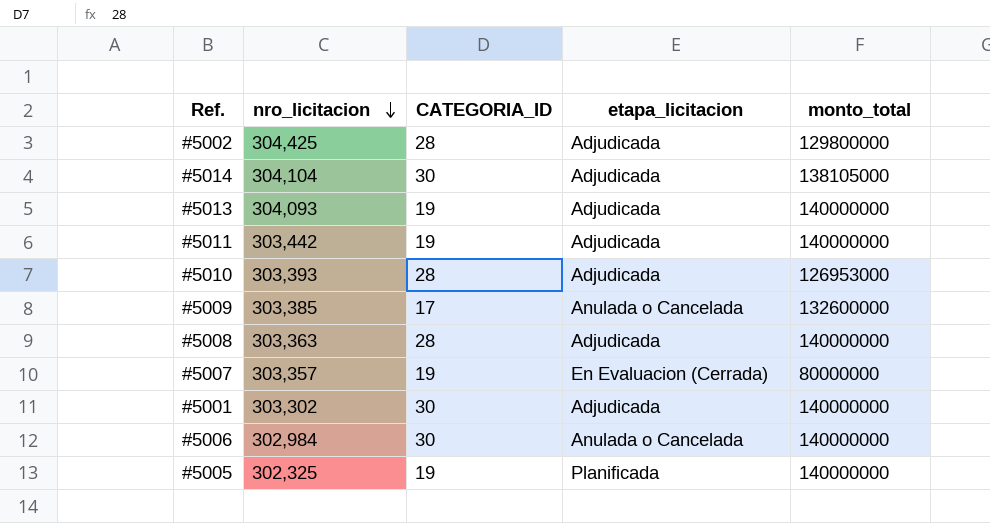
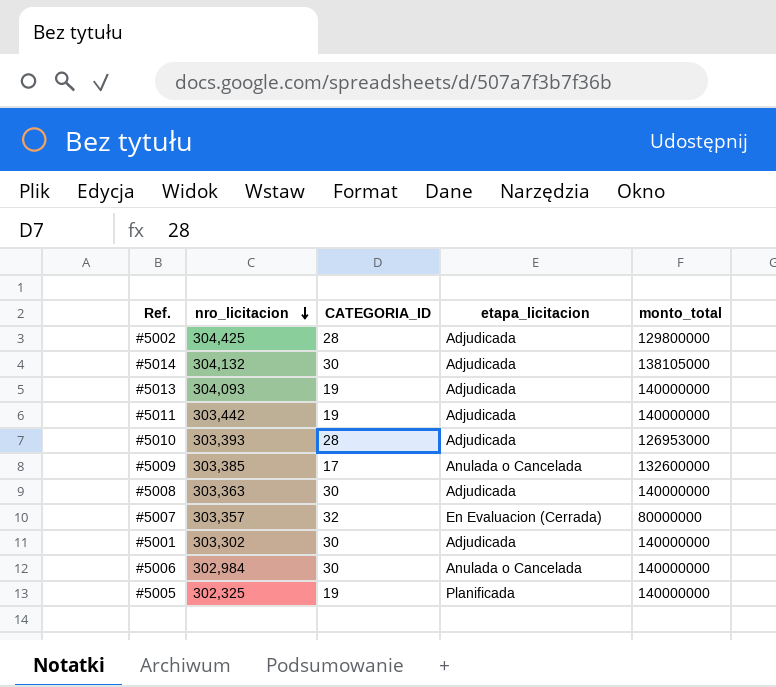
#5014 | nro_licitacion: 304,104 -> 304,132
#5008 | CATEGORIA_ID: 28 -> 30
#5007 | CATEGORIA_ID: 19 -> 32

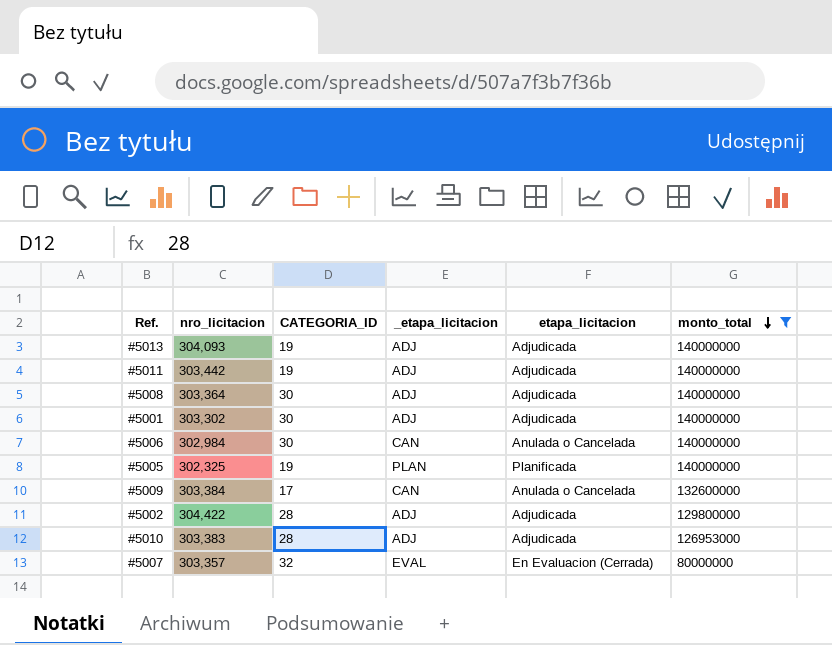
filter: none -> monto_total != 138105000
row order: nro_licitacion descending -> monto_total descending
column _etapa_licitacion | position: none -> 4
#5008 | nro_licitacion: 303,363 -> 303,364
#5009 | nro_licitacion: 303,385 -> 303,384
#5002 | nro_licitacion: 304,425 -> 304,422
#5010 | nro_licitacion: 303,393 -> 303,383

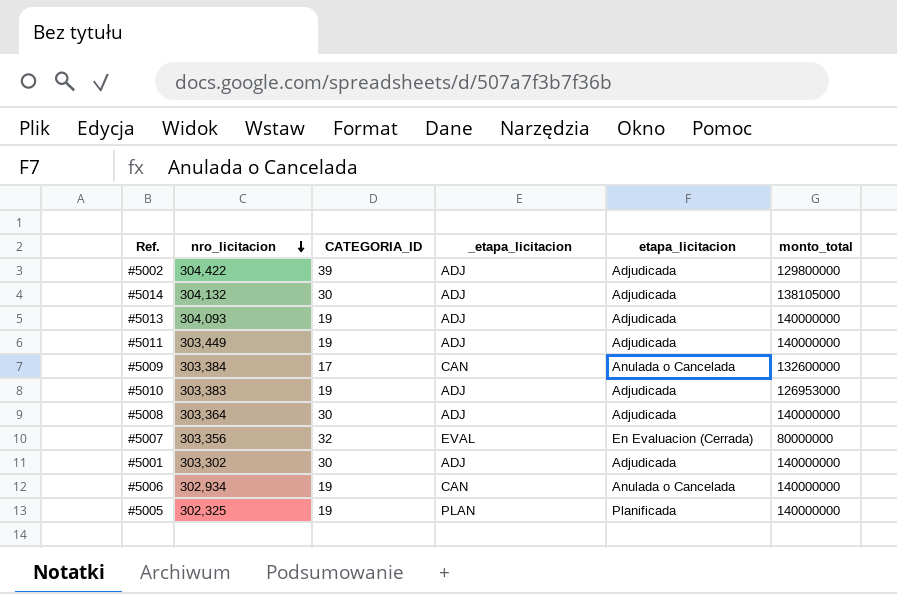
filter: monto_total != 138105000 -> none
row order: monto_total descending -> nro_licitacion descending
#5002 | CATEGORIA_ID: 28 -> 39
#5011 | nro_licitacion: 303,442 -> 303,449
#5010 | CATEGORIA_ID: 28 -> 19
#5007 | nro_licitacion: 303,357 -> 303,356
#5006 | nro_licitacion: 302,984 -> 302,934
#5006 | CATEGORIA_ID: 30 -> 19

